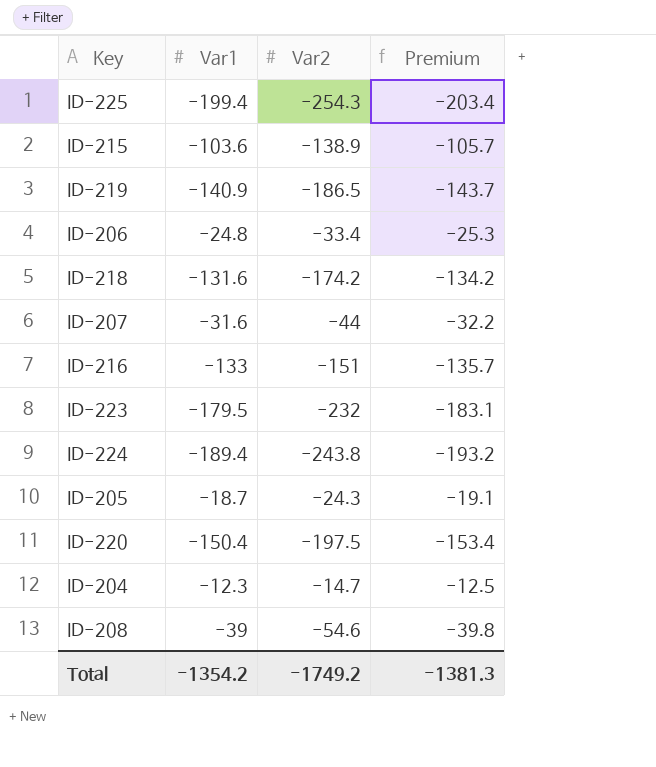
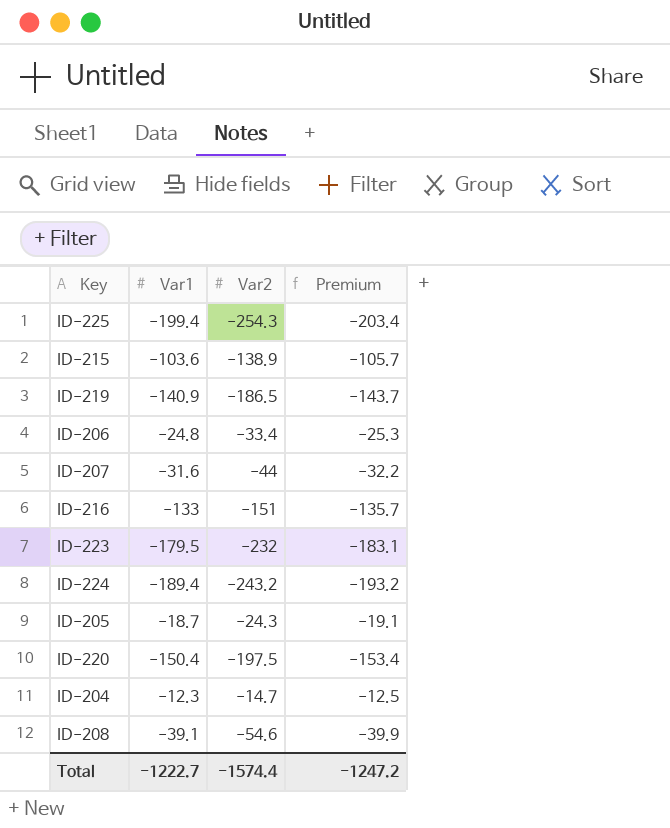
row ID-218: -131.6 | -174.2 | -134.2 -> none
ID-224 | Var2: -243.8 -> -243.2
ID-208 | Var1: -39 -> -39.1
ID-208 | Premium: -39.8 -> -39.9
Total | Var1: -1354.2 -> -1222.7
Total | Var2: -1749.2 -> -1574.4
Total | Premium: -1381.3 -> -1247.2

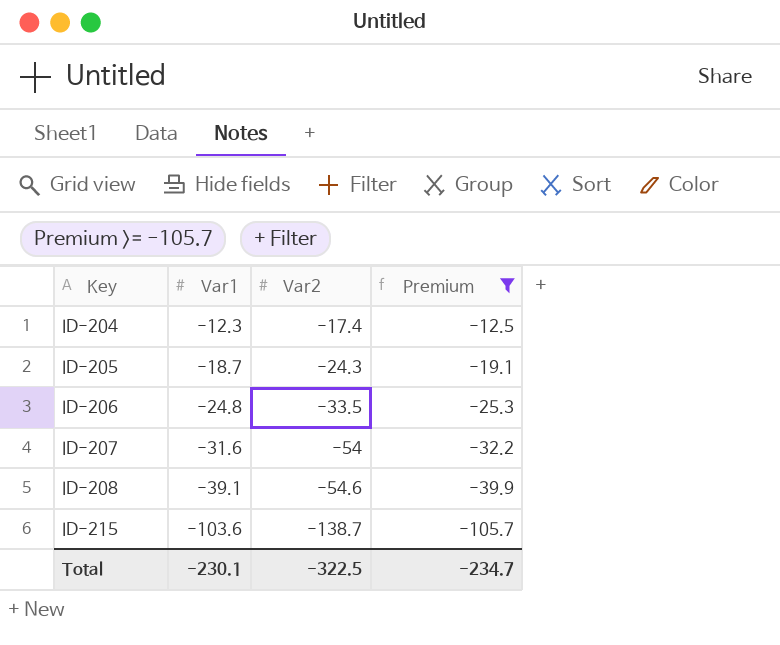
filter: none -> Premium >= -105.7
row order: none -> Key ascending
ID-204 | Var2: -14.7 -> -17.4
ID-206 | Var2: -33.4 -> -33.5
ID-207 | Var2: -44 -> -54
ID-215 | Var2: -138.9 -> -138.7
Total | Var1: -1222.7 -> -230.1
Total | Var2: -1574.4 -> -322.5
Total | Premium: -1247.2 -> -234.7

